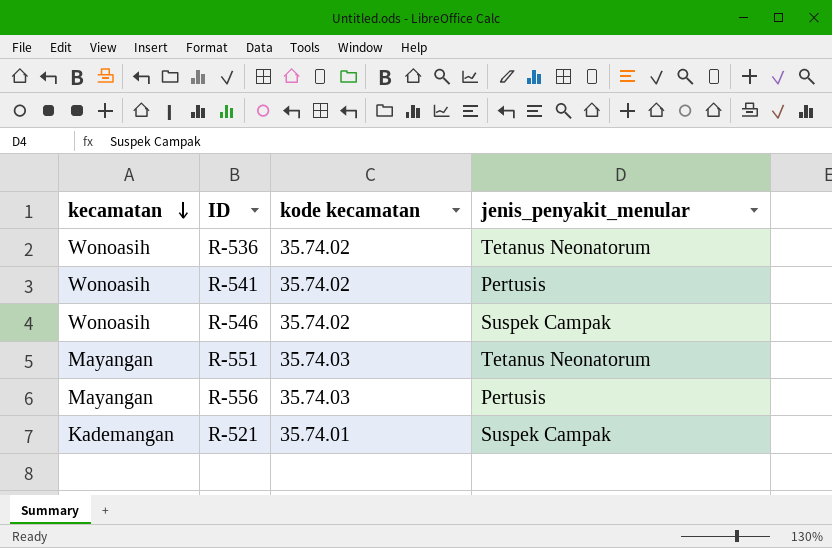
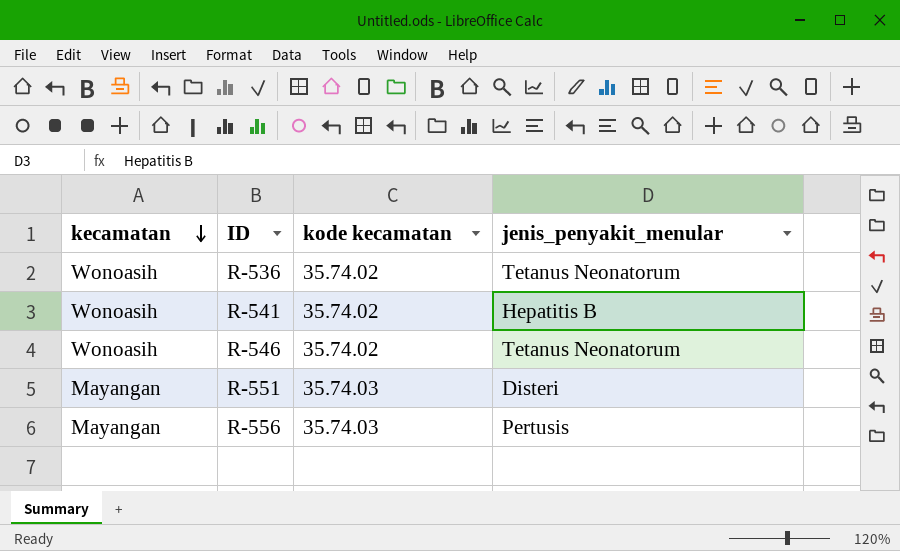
row R-521: Kademangan | 35.74.01 | Suspek Campak -> none
R-541 | jenis_penyakit_menular: Pertusis -> Hepatitis B
R-546 | jenis_penyakit_menular: Suspek Campak -> Tetanus Neonatorum
R-551 | jenis_penyakit_menular: Tetanus Neonatorum -> Disteri

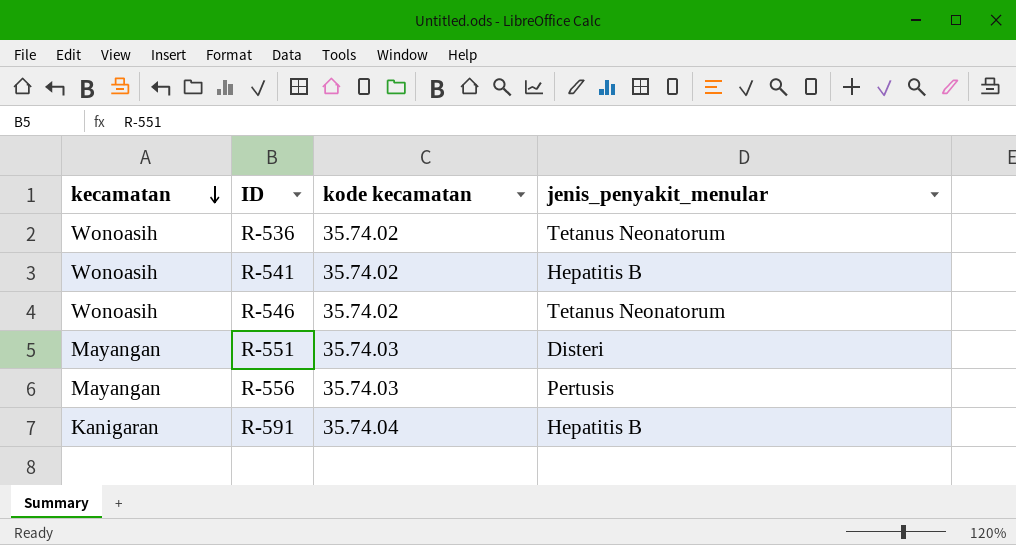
row R-591: none -> Kanigaran | 35.74.04 | Hepatitis B

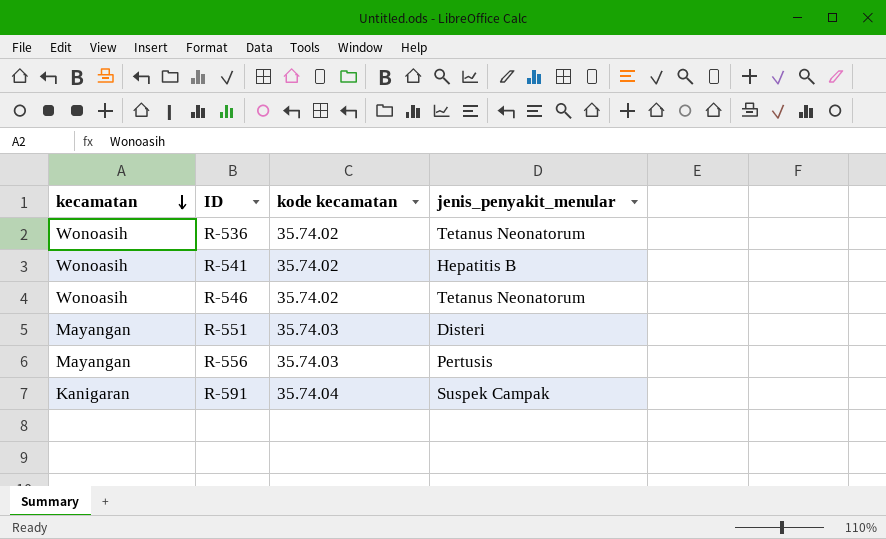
R-591 | jenis_penyakit_menular: Hepatitis B -> Suspek Campak

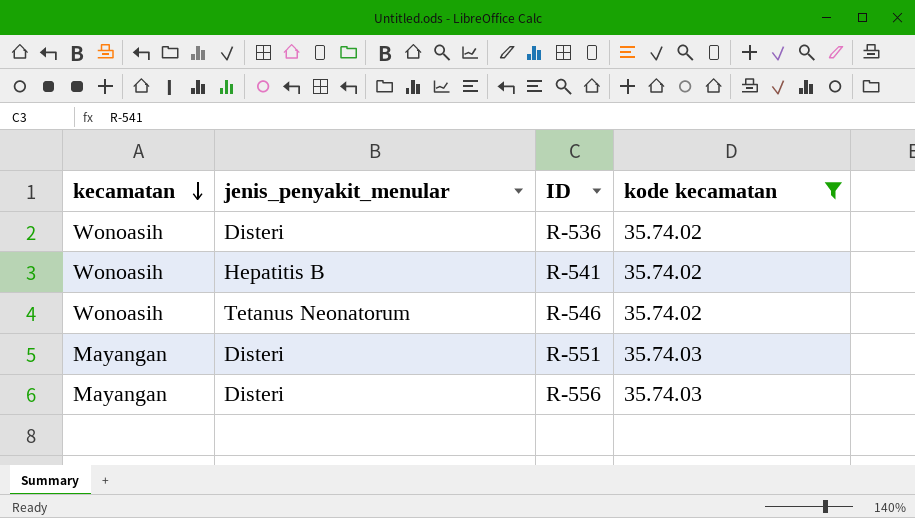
filter: none -> kode kecamatan != 35.74.04
column jenis_penyakit_menular | position: 4 -> 2
R-536 | jenis_penyakit_menular: Tetanus Neonatorum -> Disteri
R-556 | jenis_penyakit_menular: Pertusis -> Disteri

